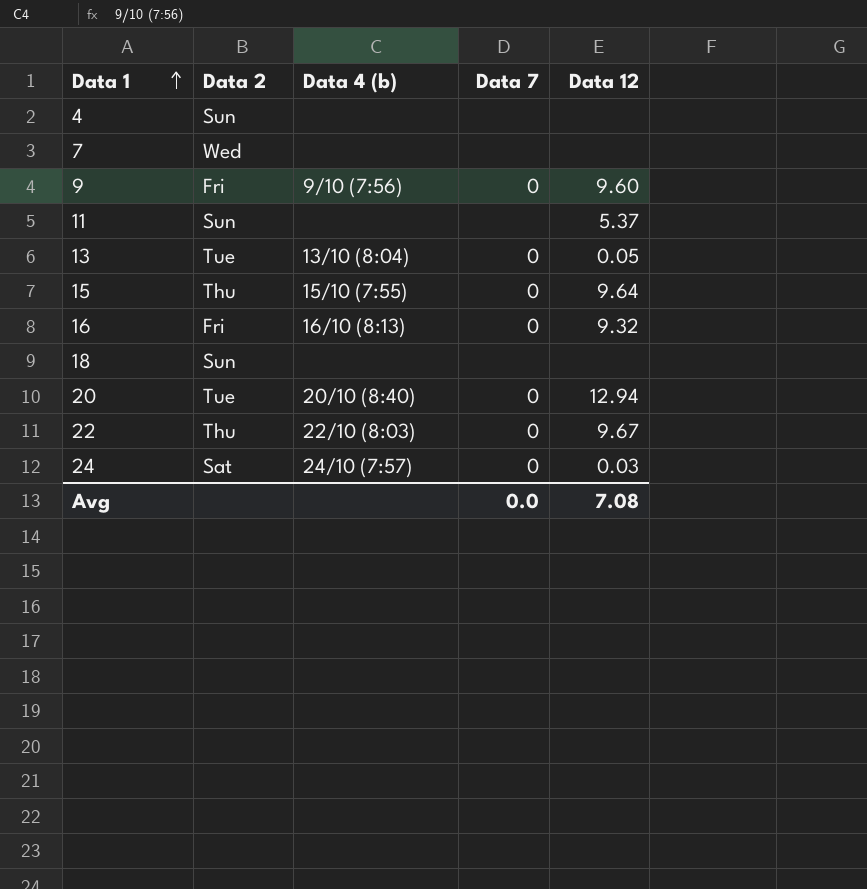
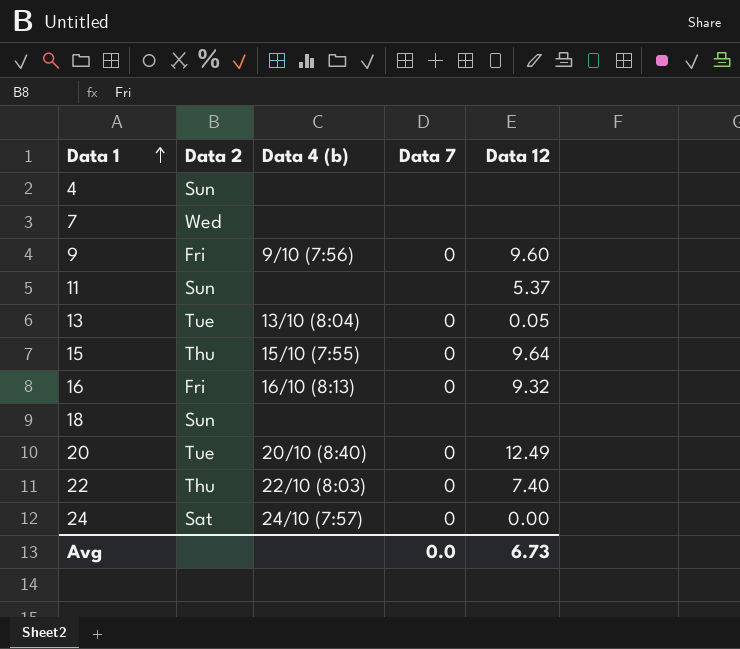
20 | Data 12: 12.94 -> 12.49
22 | Data 12: 9.67 -> 7.40
24 | Data 12: 0.03 -> 0.00
Avg | Data 12: 7.08 -> 6.73

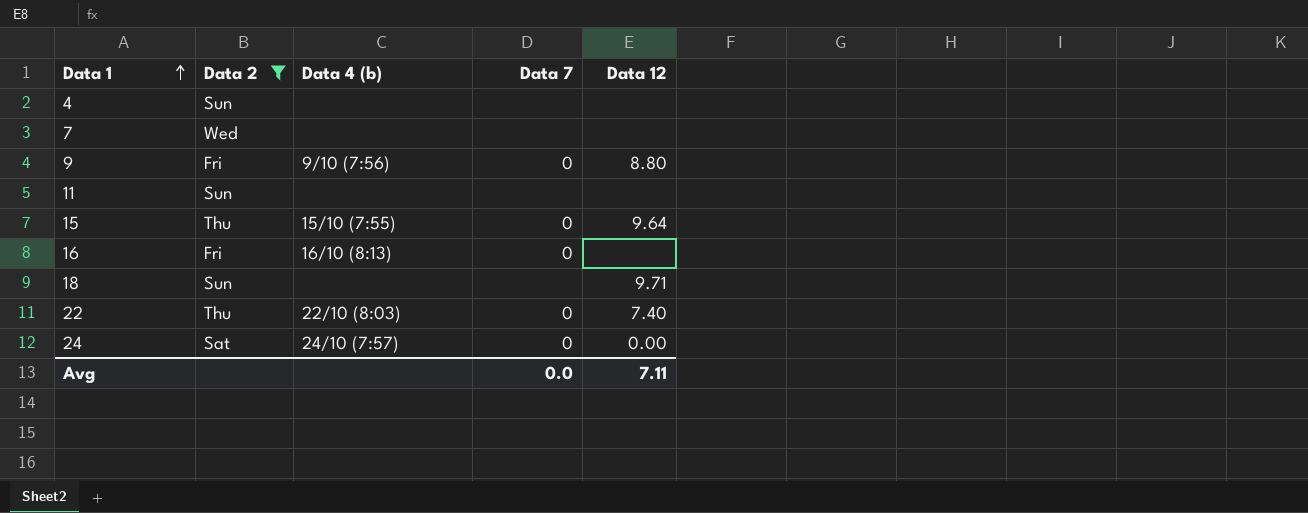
filter: none -> Data 2 != Tue
9 | Data 12: 9.60 -> 8.80
11 | Data 12: 5.37 -> none
16 | Data 12: 9.32 -> none
18 | Data 12: none -> 9.71
Avg | Data 12: 6.73 -> 7.11

